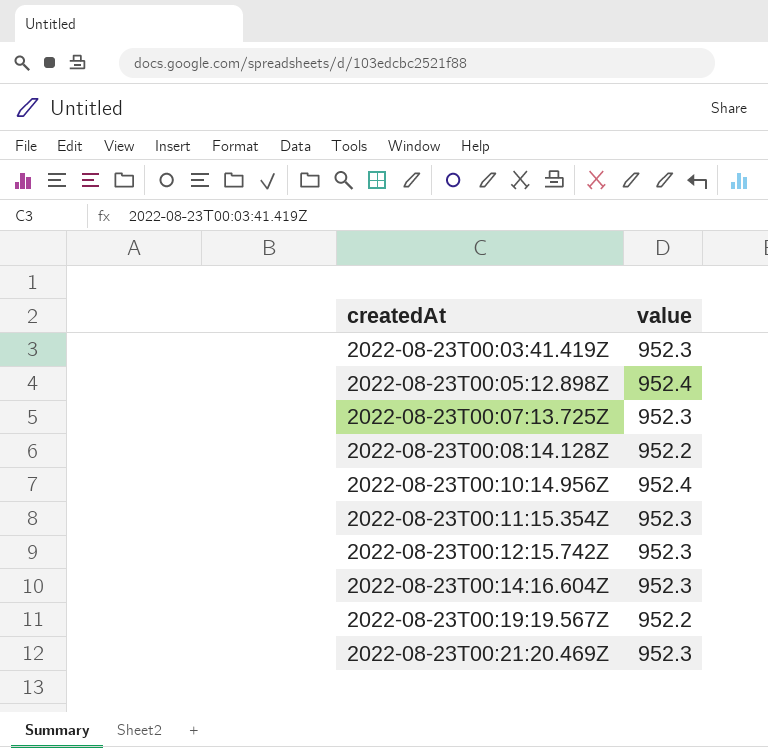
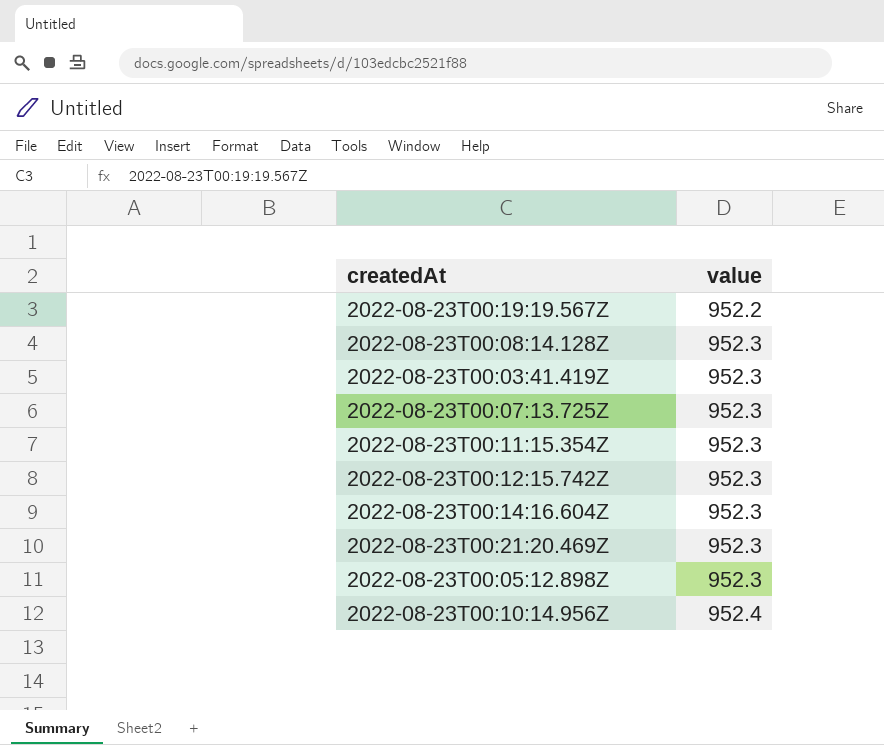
row order: createdAt ascending -> value ascending
2022-08-23T00:08:14.128Z | value: 952.2 -> 952.3
2022-08-23T00:05:12.898Z | value: 952.4 -> 952.3

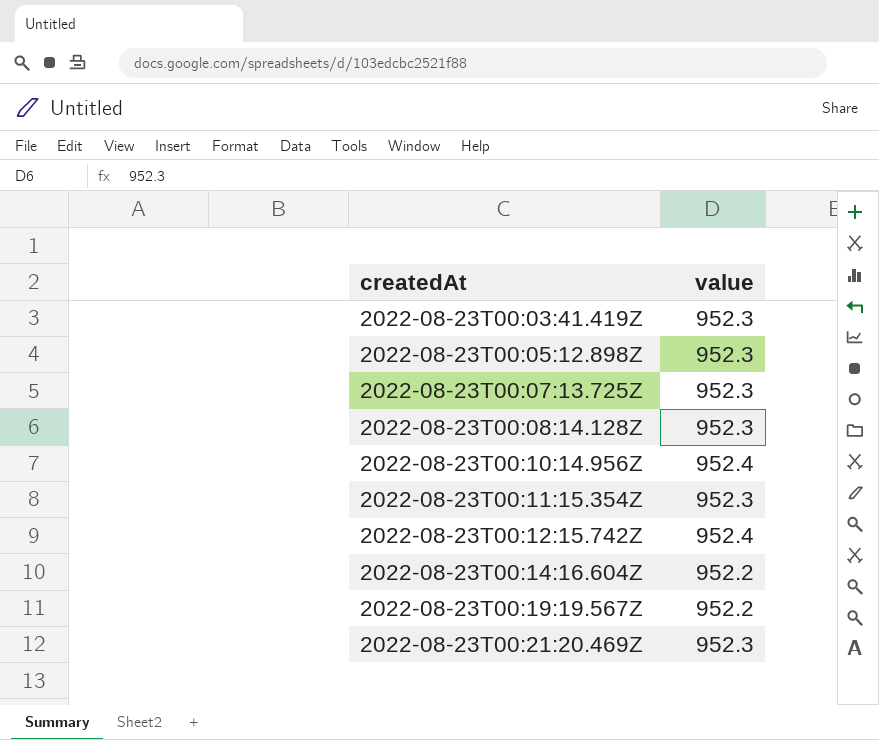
row order: value ascending -> createdAt ascending
2022-08-23T00:12:15.742Z | value: 952.3 -> 952.4
2022-08-23T00:14:16.604Z | value: 952.3 -> 952.2

